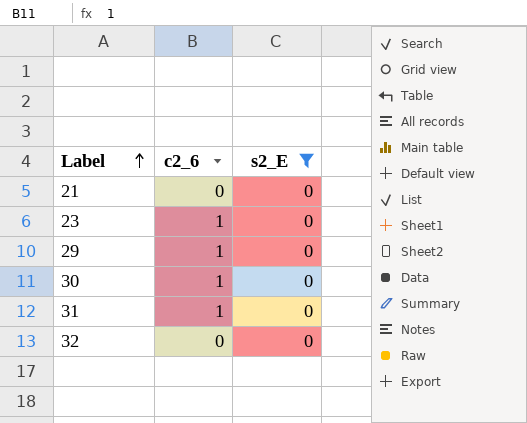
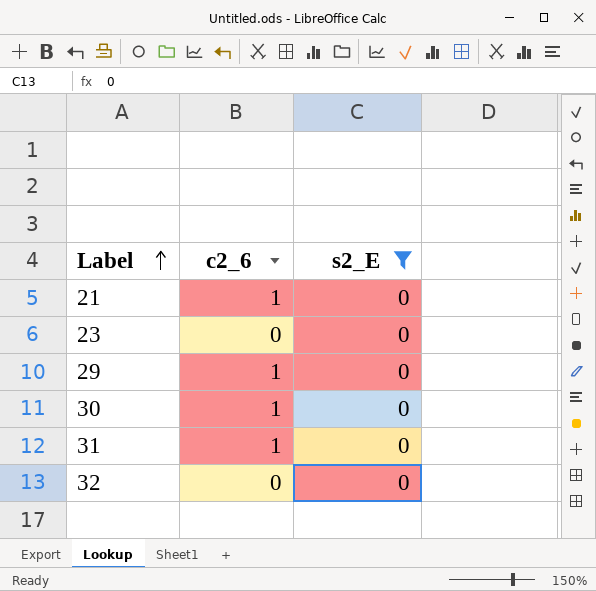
21 | c2_6: 0 -> 1
23 | c2_6: 1 -> 0

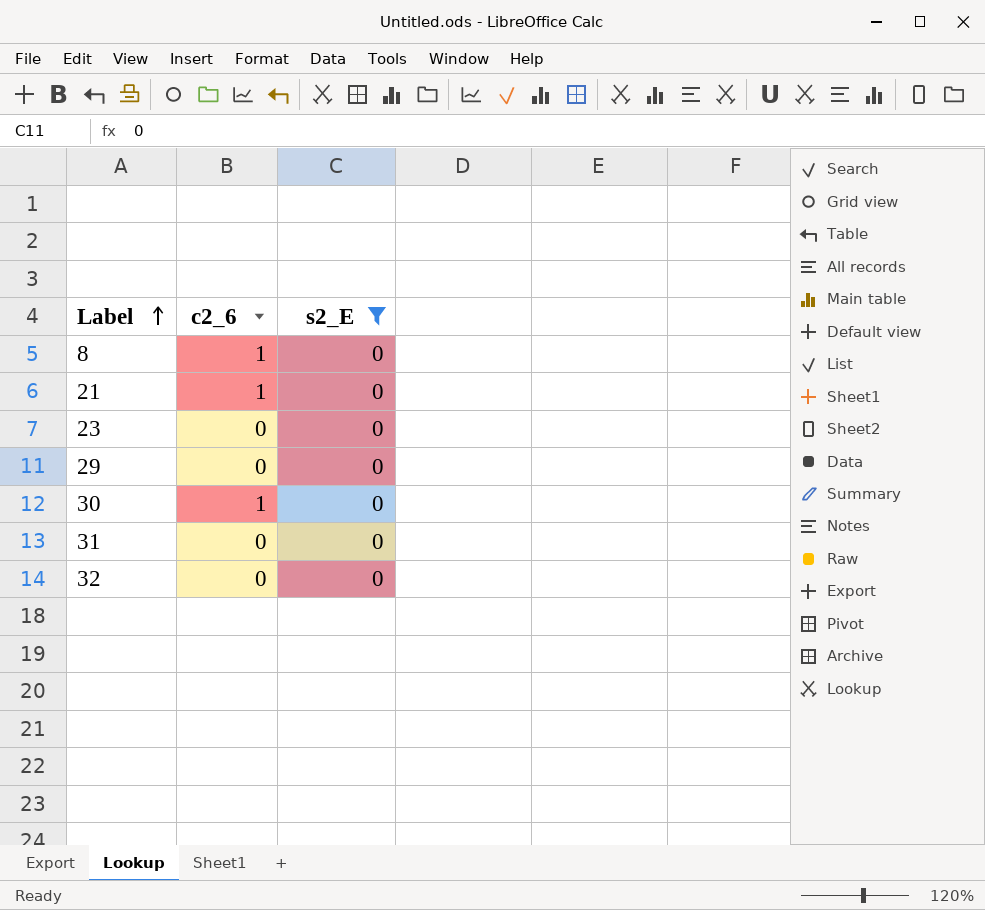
row 8: none -> 1 | 0
29 | c2_6: 1 -> 0
31 | c2_6: 1 -> 0

